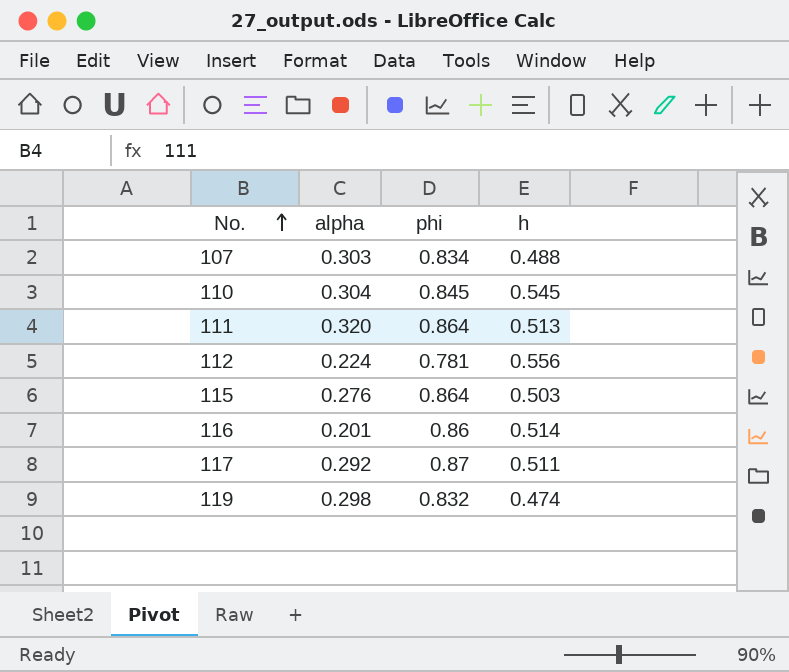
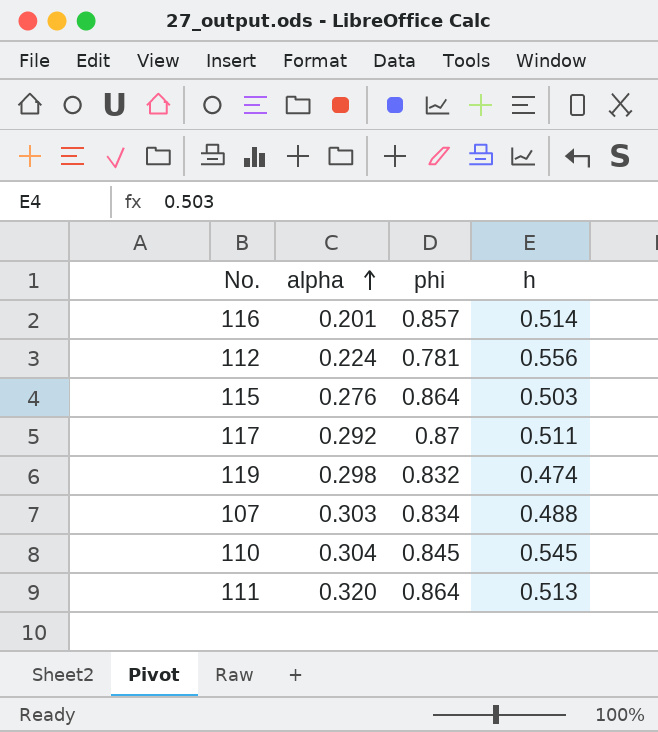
row order: No. ascending -> alpha ascending
116 | phi: 0.86 -> 0.857

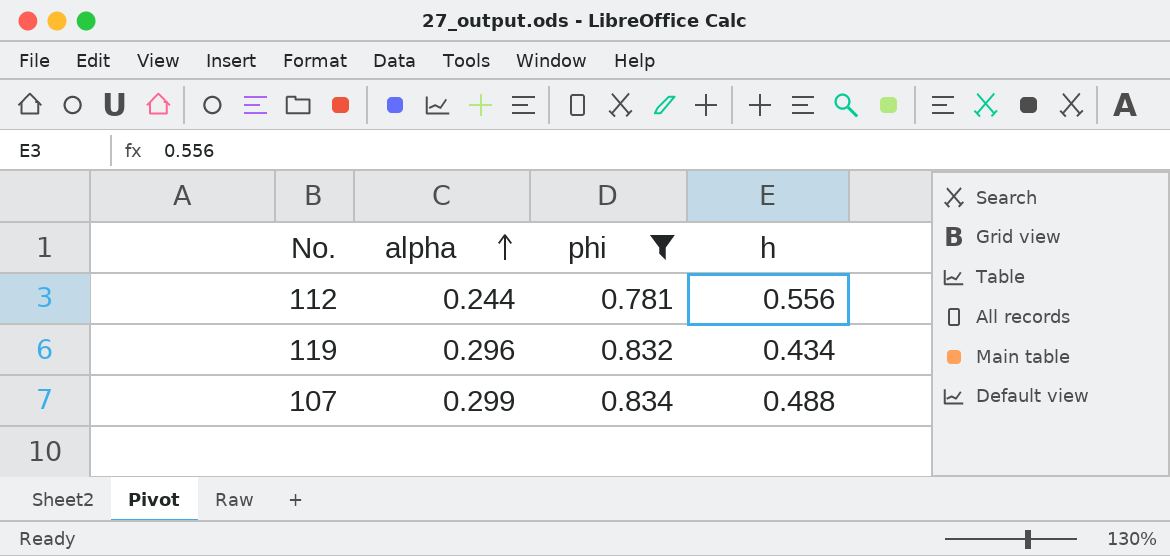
filter: none -> phi <= 0.834
112 | alpha: 0.224 -> 0.244
119 | alpha: 0.298 -> 0.296
119 | h: 0.474 -> 0.434
107 | alpha: 0.303 -> 0.299

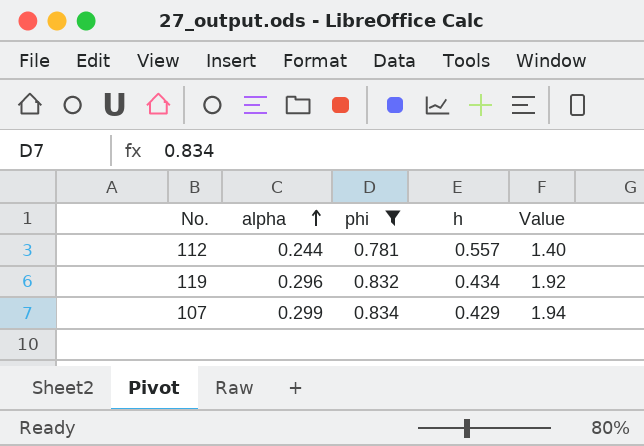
column Value | formula: none -> [phi] / [h]
112 | h: 0.556 -> 0.557
107 | h: 0.488 -> 0.429

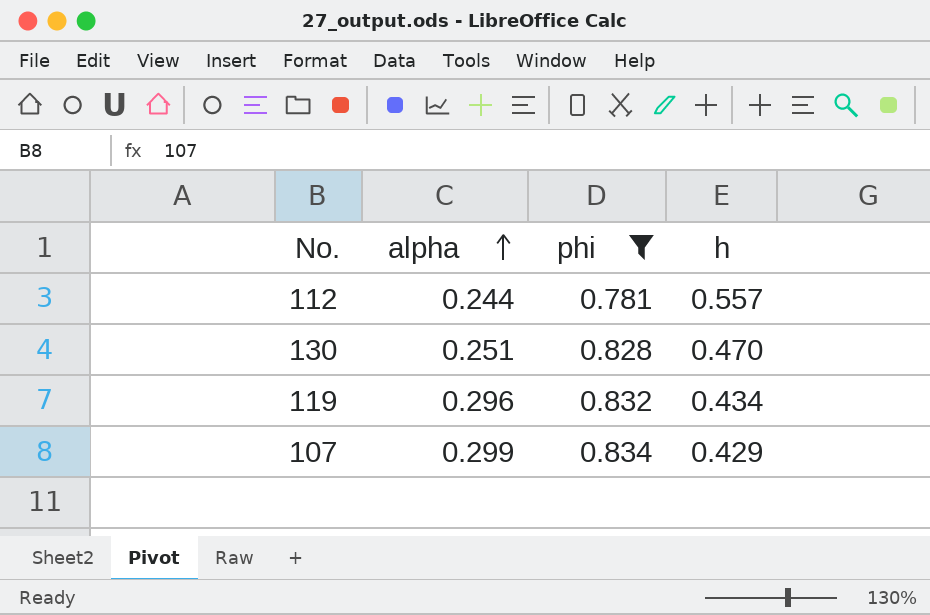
column Value | formula: [phi] / [h] -> none
row 130: none -> 0.251 | 0.828 | 0.470

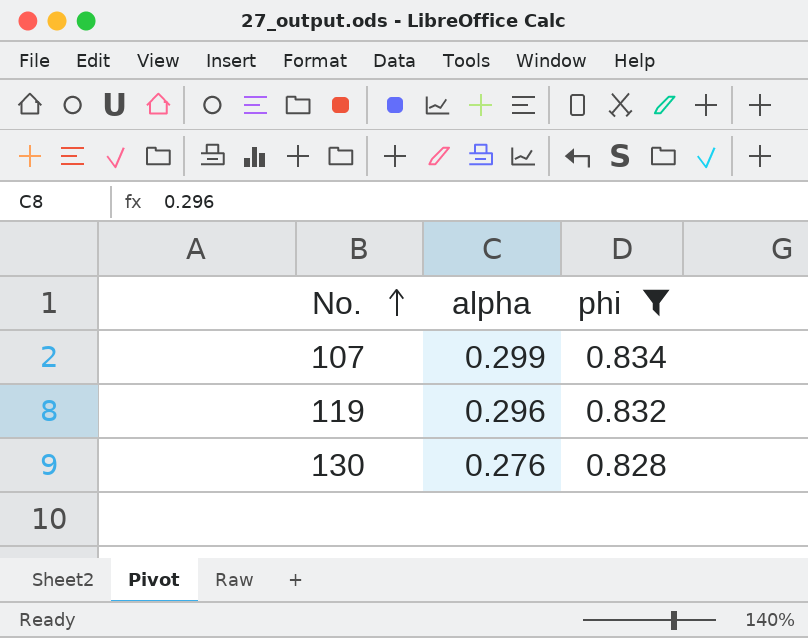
row order: alpha ascending -> No. ascending
column h | position: 4 -> none
row 112: 0.244 | 0.781 | 0.557 -> none
130 | alpha: 0.251 -> 0.276

